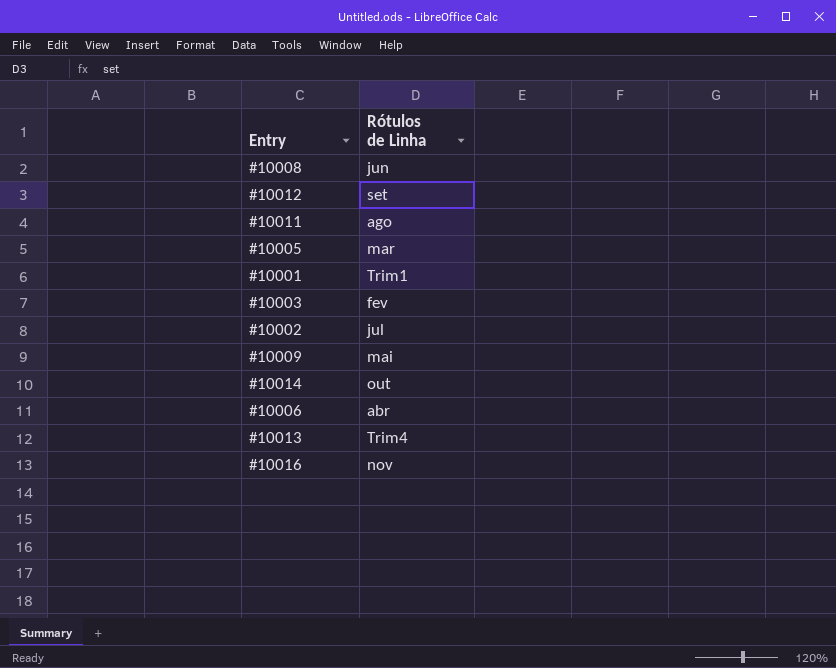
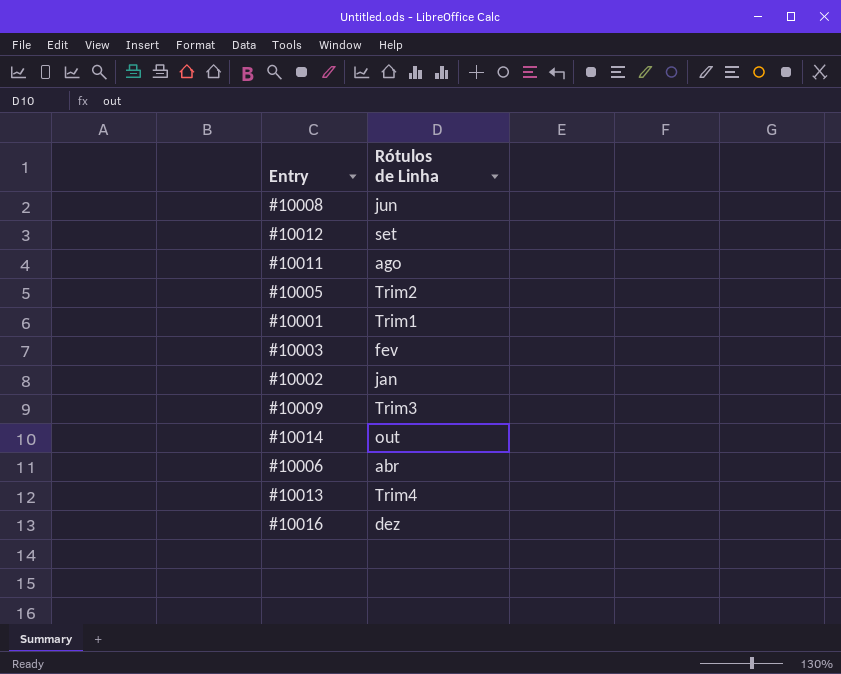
#10005 | Rótulos de Linha: mar -> Trim2
#10002 | Rótulos de Linha: jul -> jan
#10009 | Rótulos de Linha: mai -> Trim3
#10016 | Rótulos de Linha: nov -> dez

